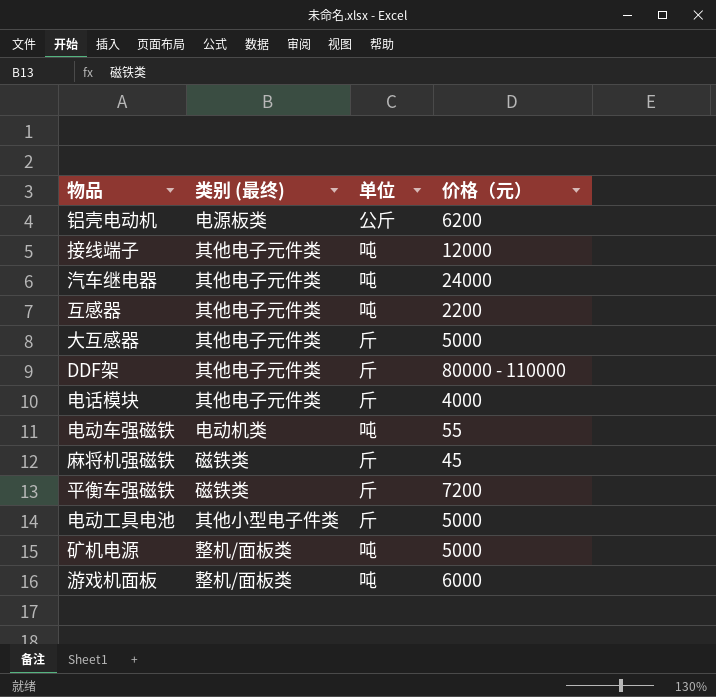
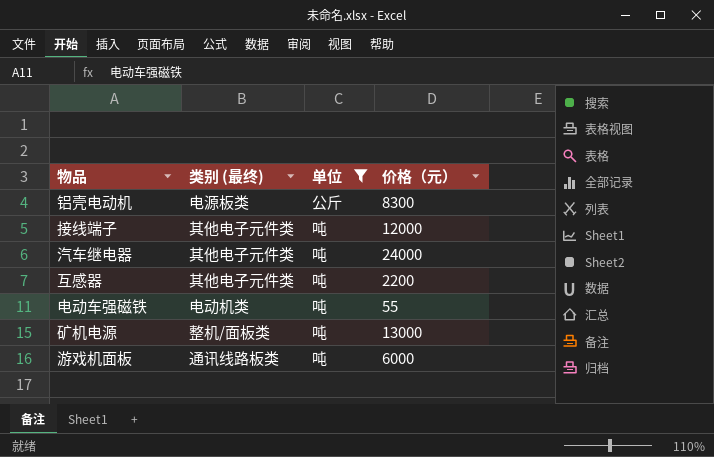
filter: none -> 单位 != 斤
铝壳电动机 | 价格（元）: 6200 -> 8300
矿机电源 | 价格（元）: 5000 -> 13000
游戏机面板 | 类别 (最终): 整机/面板类 -> 通讯线路板类

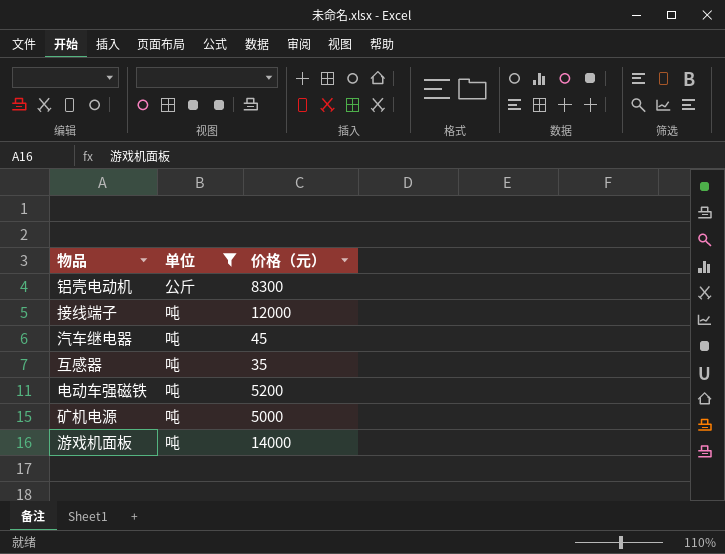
column 类别 (最终) | position: 2 -> none
汽车继电器 | 价格（元）: 24000 -> 45
互感器 | 价格（元）: 2200 -> 35
电动车强磁铁 | 价格（元）: 55 -> 5200
矿机电源 | 价格（元）: 13000 -> 5000
游戏机面板 | 价格（元）: 6000 -> 14000

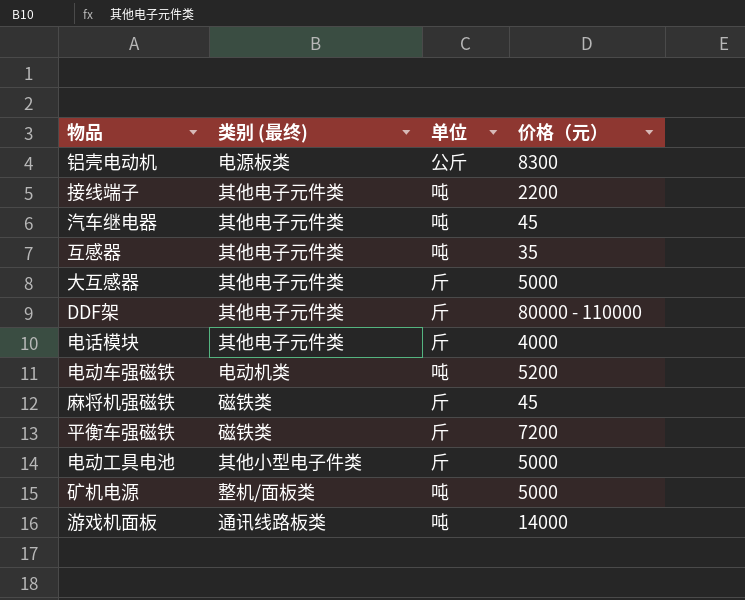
filter: 单位 != 斤 -> none
column 类别 (最终) | position: none -> 2
接线端子 | 价格（元）: 12000 -> 2200

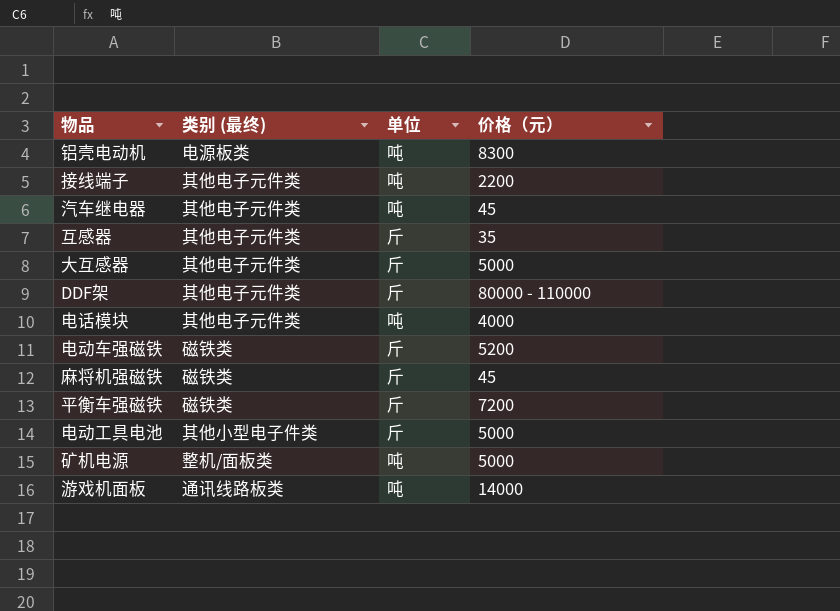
铝壳电动机 | 单位: 公斤 -> 吨
互感器 | 单位: 吨 -> 斤
电话模块 | 单位: 斤 -> 吨
电动车强磁铁 | 类别 (最终): 电动机类 -> 磁铁类
电动车强磁铁 | 单位: 吨 -> 斤

